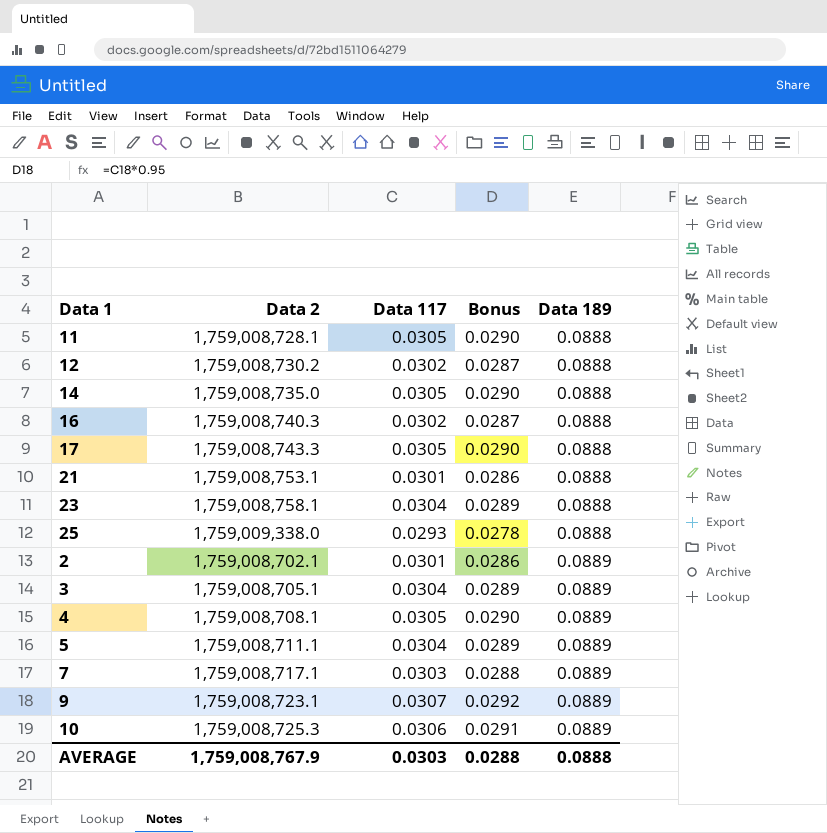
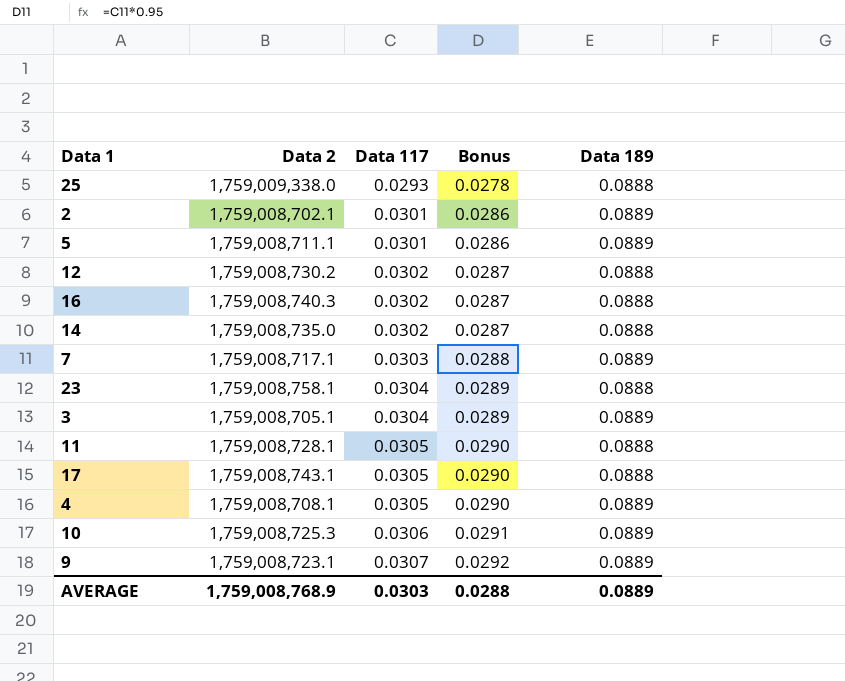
row order: Data 189 ascending -> Data 117 ascending
row 21: 1,759,008,753.1 | 0.0301 | 0.0286 | 0.0888 -> none
5 | Data 117: 0.0304 -> 0.0301
5 | Bonus: 0.0289 -> 0.0286
14 | Data 117: 0.0305 -> 0.0302
14 | Bonus: 0.0290 -> 0.0287
17 | Data 2: 1,759,008,743.3 -> 1,759,008,743.1
AVERAGE | Data 2: 1,759,008,767.9 -> 1,759,008,768.9
AVERAGE | Data 189: 0.0888 -> 0.0889

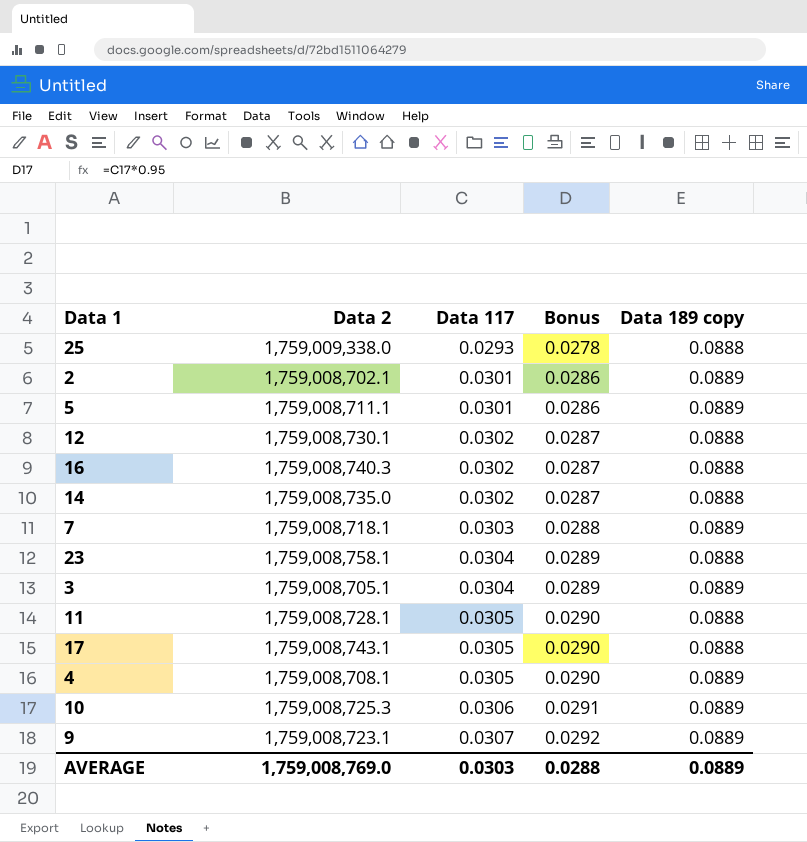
column name: Data 189 -> Data 189 copy
12 | Data 2: 1,759,008,730.2 -> 1,759,008,730.1
7 | Data 2: 1,759,008,717.1 -> 1,759,008,718.1
AVERAGE | Data 2: 1,759,008,768.9 -> 1,759,008,769.0

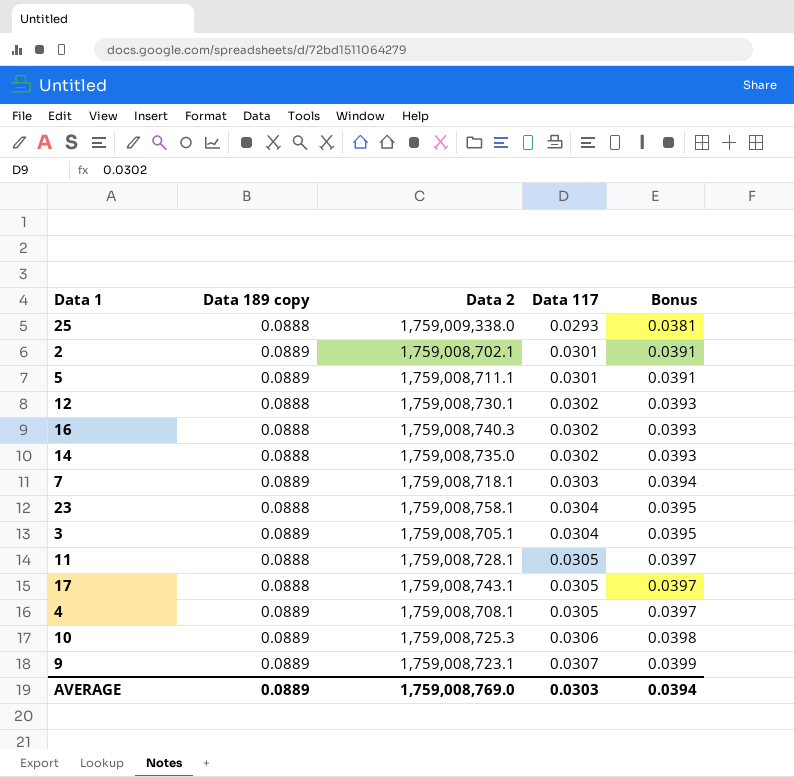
column Data 189 copy | position: 5 -> 2
column Bonus | formula: [Data 117] * 0.95 -> [Data 117] * 1.3
AVERAGE | Bonus: 0.0288 -> 0.0394

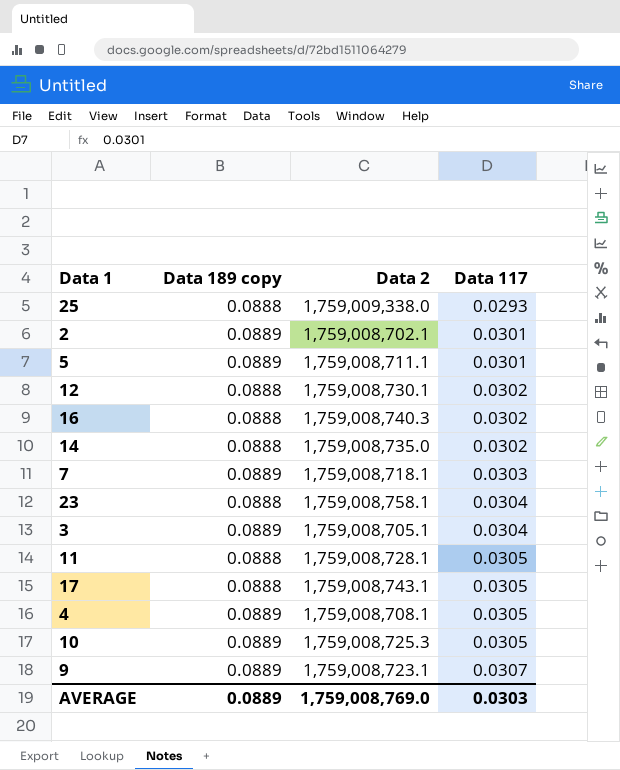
column Bonus | formula: [Data 117] * 1.3 -> none
10 | Data 117: 0.0306 -> 0.0305

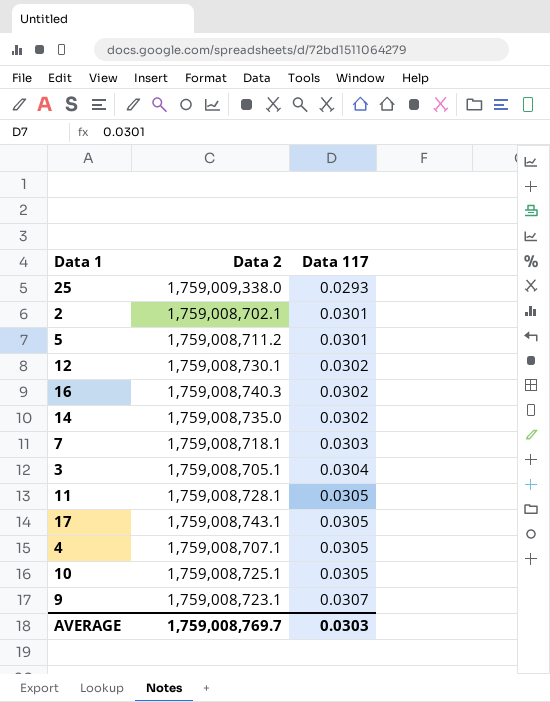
column Data 189 copy | position: 2 -> none
row 23: 0.0888 | 1,759,008,758.1 | 0.0304 -> none
5 | Data 2: 1,759,008,711.1 -> 1,759,008,711.2
4 | Data 2: 1,759,008,708.1 -> 1,759,008,707.1
10 | Data 2: 1,759,008,725.3 -> 1,759,008,725.1
AVERAGE | Data 2: 1,759,008,769.0 -> 1,759,008,769.7

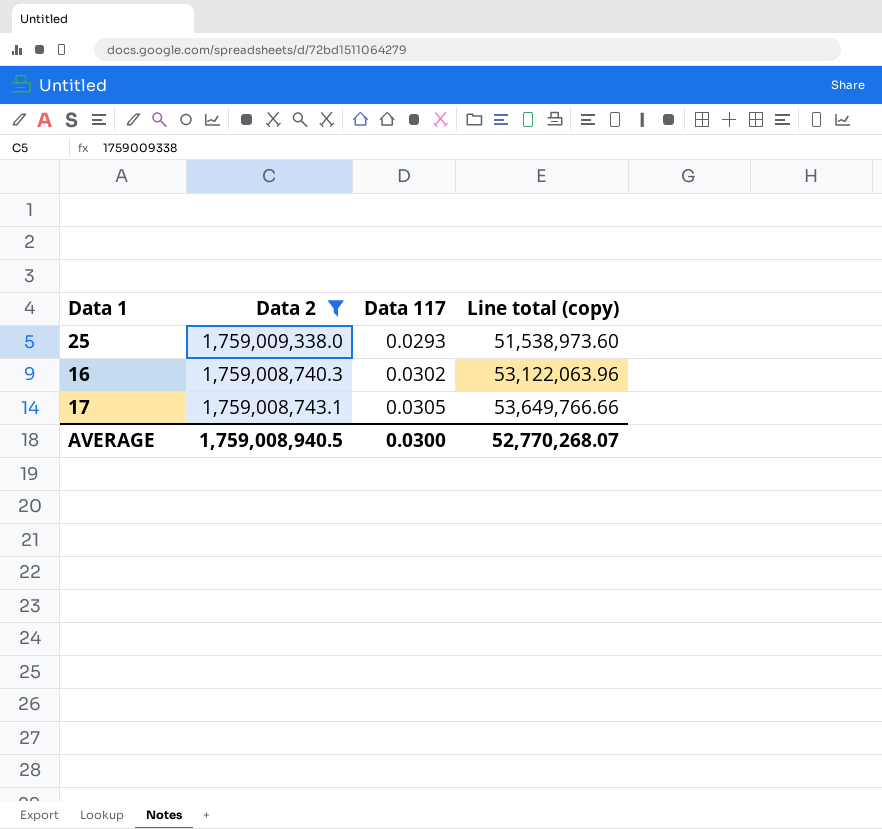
filter: none -> Data 2 >= 1,759,008,740.3
column Line total (copy) | formula: none -> [Data 2] * [Data 117]
AVERAGE | Data 2: 1,759,008,769.7 -> 1,759,008,940.5
AVERAGE | Data 117: 0.0303 -> 0.0300

